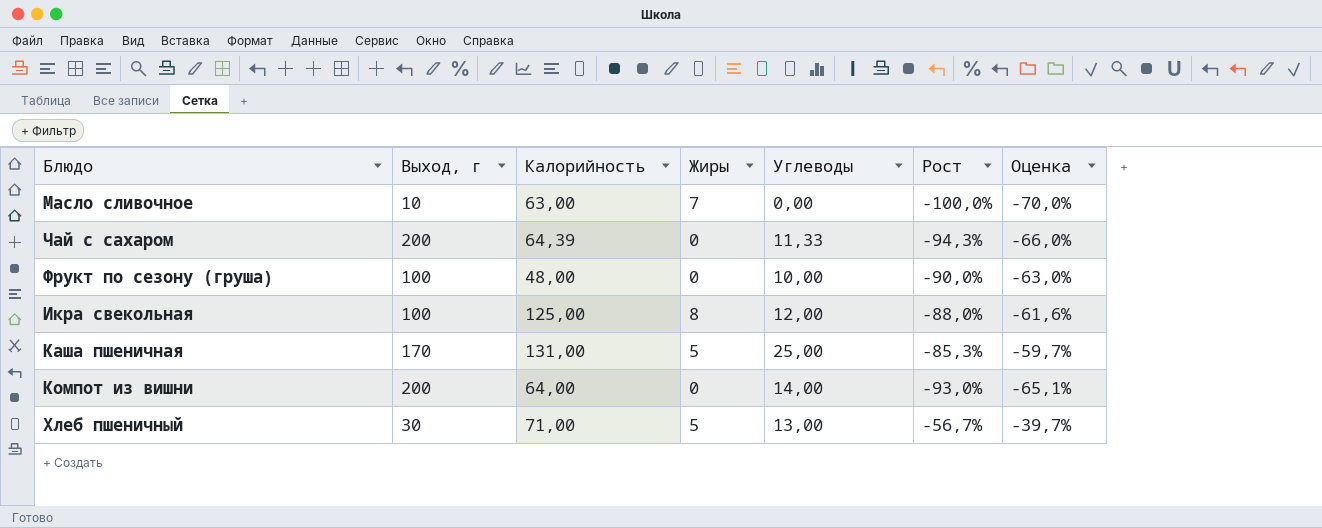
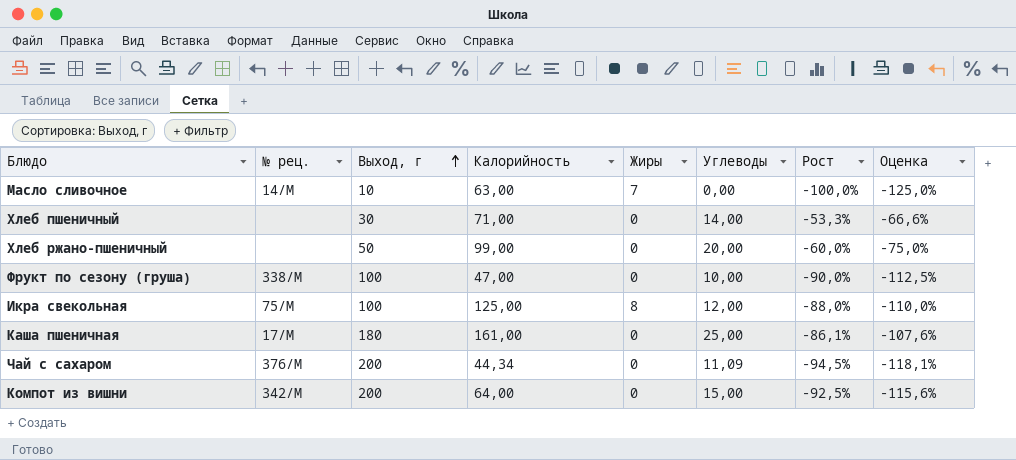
row order: none -> Выход, г ascending
column № рец. | position: none -> 2
column Оценка | formula: [Рост] * 0,7 -> [Рост] * 1,25
Хлеб пшеничный | Жиры: 5 -> 0
Хлеб пшеничный | Углеводы: 13,00 -> 14,00
Хлеб пшеничный | Рост: -56,7% -> -53,3%
row Хлеб ржано-пшеничный: none -> none | 50 | 99,00 | 0 | 20,00 | -60,0% | -75,0%
Фрукт по сезону (груша) | Калорийность: 48,00 -> 47,00
Каша пшеничная | Выход, г: 170 -> 180
Каша пшеничная | Калорийность: 131,00 -> 161,00
Каша пшеничная | Жиры: 5 -> 0
Каша пшеничная | Рост: -85,3% -> -86,1%
Чай с сахаром | Калорийность: 64,39 -> 44,34
Чай с сахаром | Углеводы: 11,33 -> 11,09
Чай с сахаром | Рост: -94,3% -> -94,5%
Компот из вишни | Углеводы: 14,00 -> 15,00
Компот из вишни | Рост: -93,0% -> -92,5%

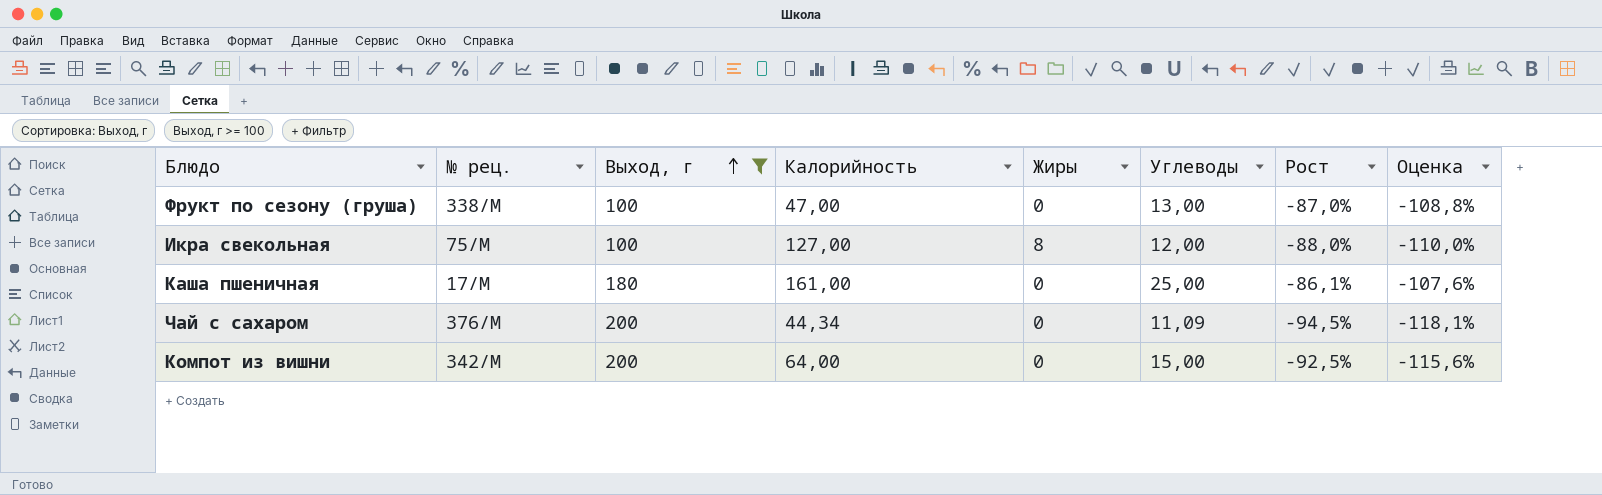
filter: none -> Выход, г >= 100
Фрукт по сезону (груша) | Углеводы: 10,00 -> 13,00
Фрукт по сезону (груша) | Рост: -90,0% -> -87,0%
Фрукт по сезону (груша) | Оценка: -112,5% -> -108,8%
Икра свекольная | Калорийность: 125,00 -> 127,00

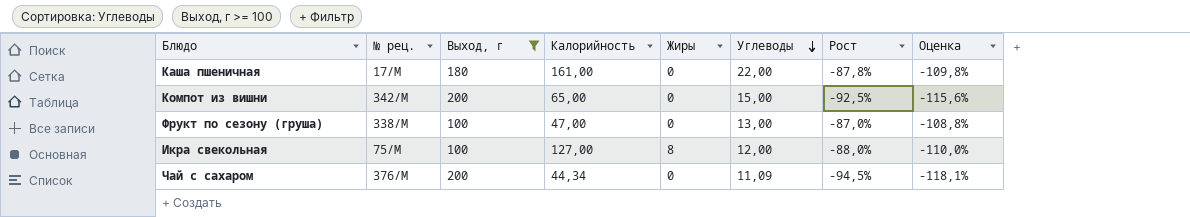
row order: Выход, г ascending -> Углеводы descending
Каша пшеничная | Углеводы: 25,00 -> 22,00
Каша пшеничная | Рост: -86,1% -> -87,8%
Каша пшеничная | Оценка: -107,6% -> -109,8%
Компот из вишни | Калорийность: 64,00 -> 65,00

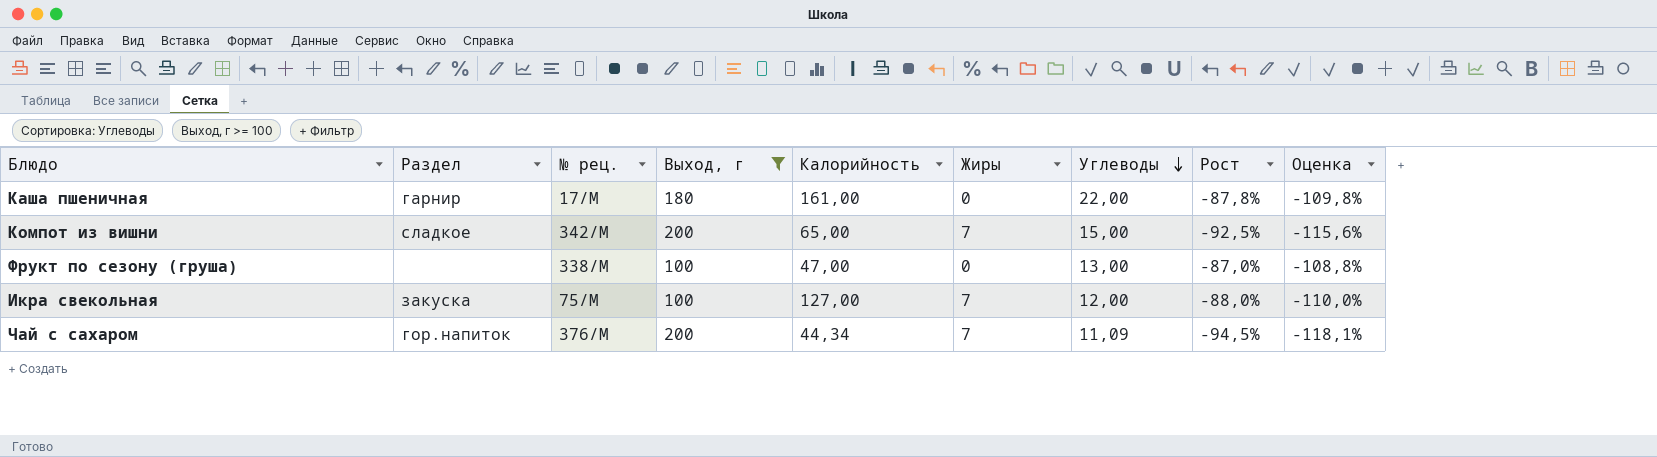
column Раздел | position: none -> 2
Компот из вишни | Жиры: 0 -> 7
Икра свекольная | Жиры: 8 -> 7
Чай с сахаром | Жиры: 0 -> 7

